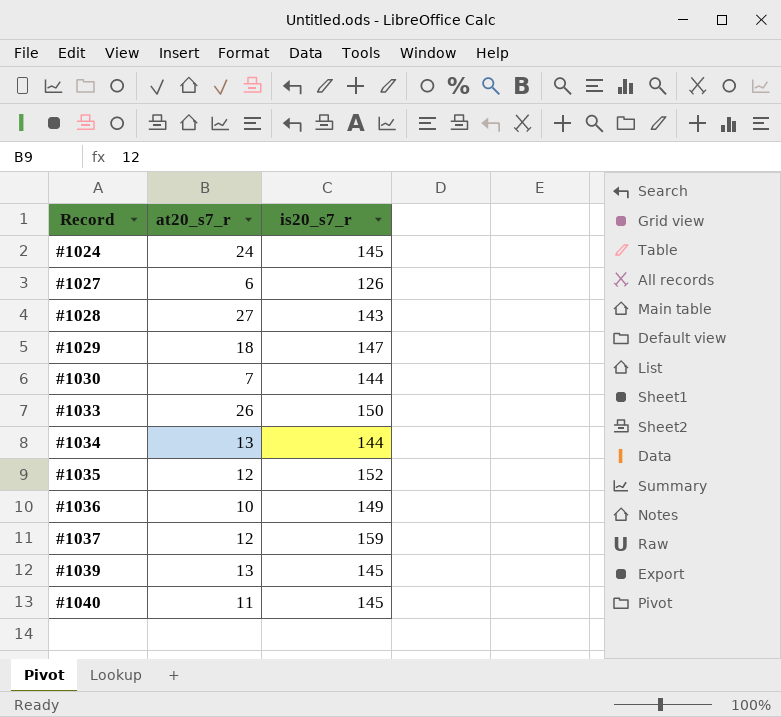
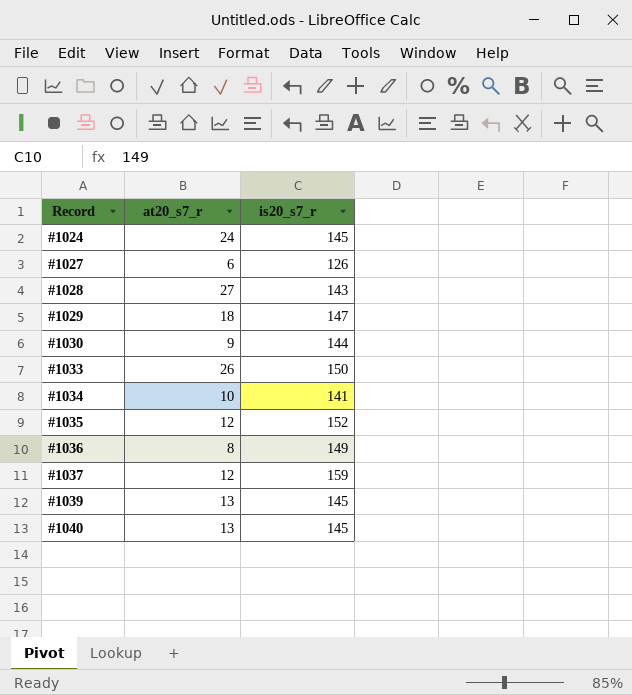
#1030 | at20_s7_r: 7 -> 9
#1034 | at20_s7_r: 13 -> 10
#1034 | is20_s7_r: 144 -> 141
#1036 | at20_s7_r: 10 -> 8
#1040 | at20_s7_r: 11 -> 13

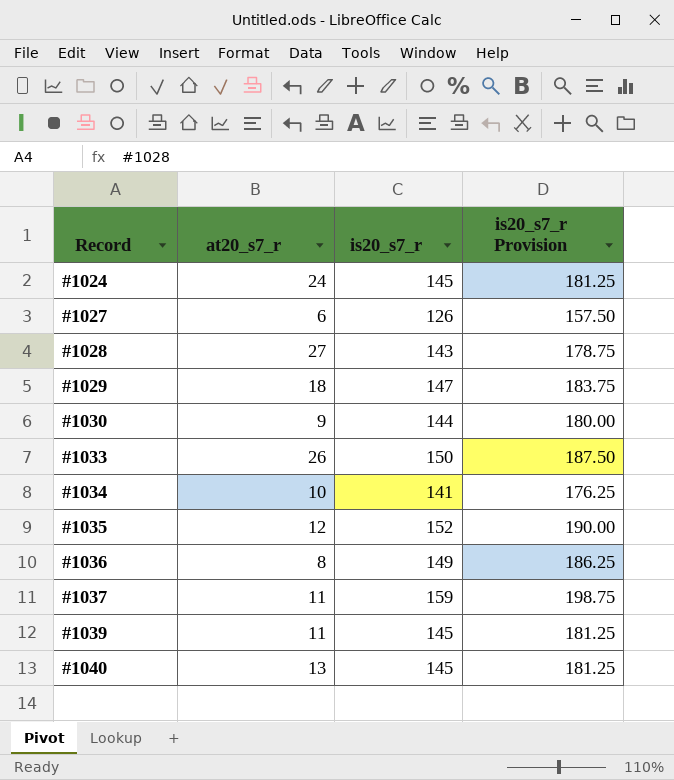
column is20_s7_r Provision | formula: none -> [is20_s7_r] * 1.25
#1037 | at20_s7_r: 12 -> 11
#1039 | at20_s7_r: 13 -> 11

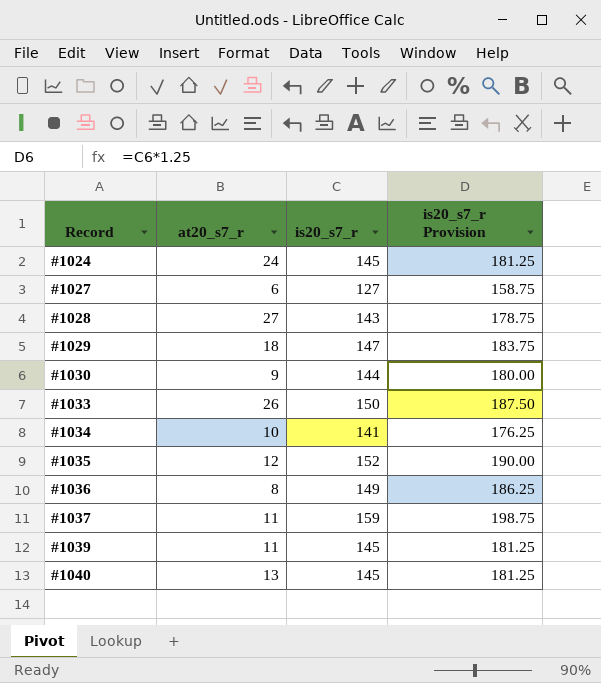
#1027 | is20_s7_r: 126 -> 127
#1027 | is20_s7_r Provision: 157.50 -> 158.75

